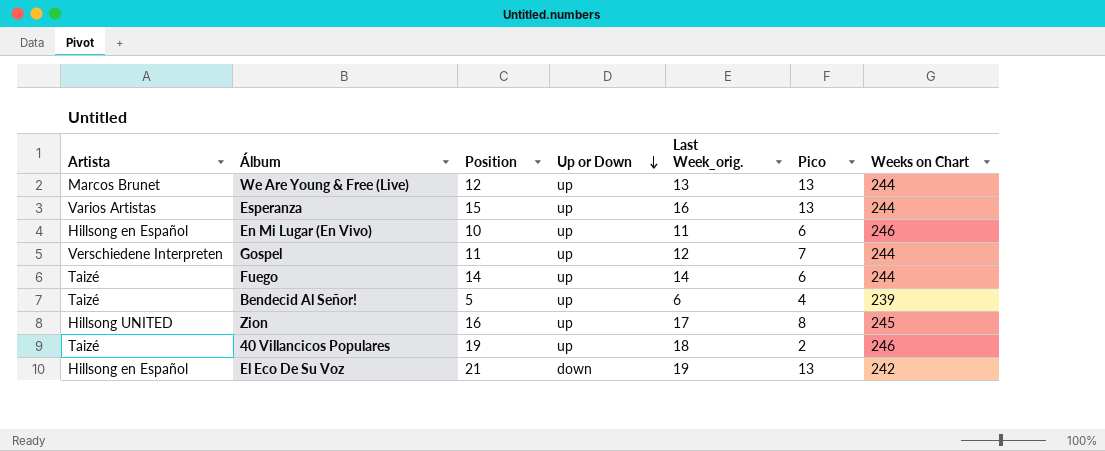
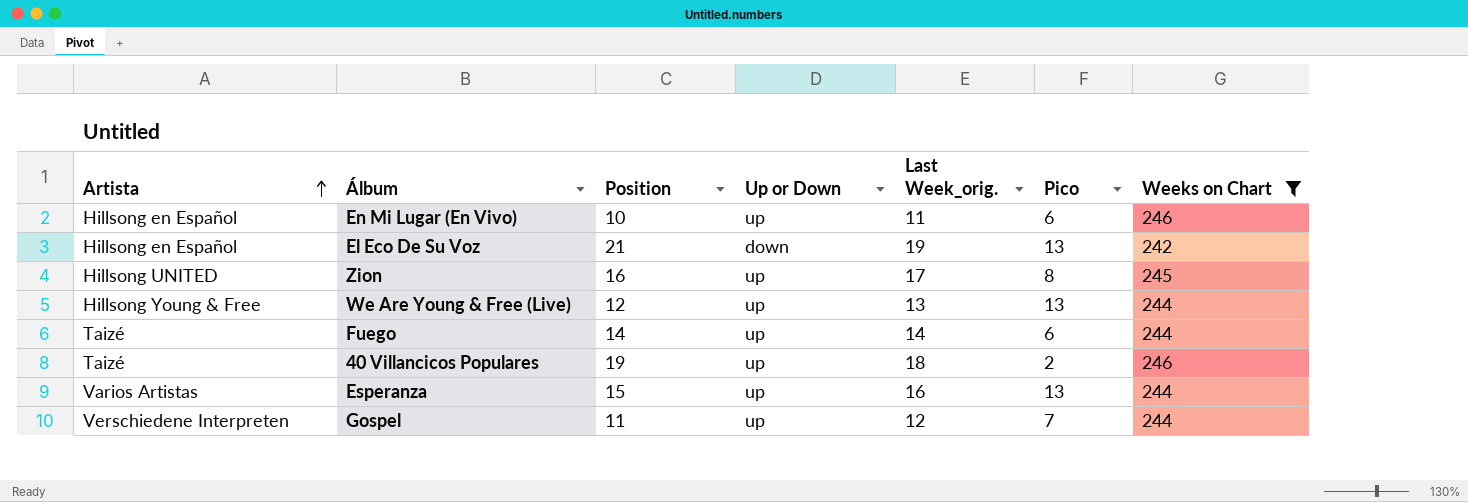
filter: none -> Weeks on Chart != 239
row order: Up or Down descending -> Artista ascending
We Are Young & Free (Live) | Artista: Marcos Brunet -> Hillsong Young & Free

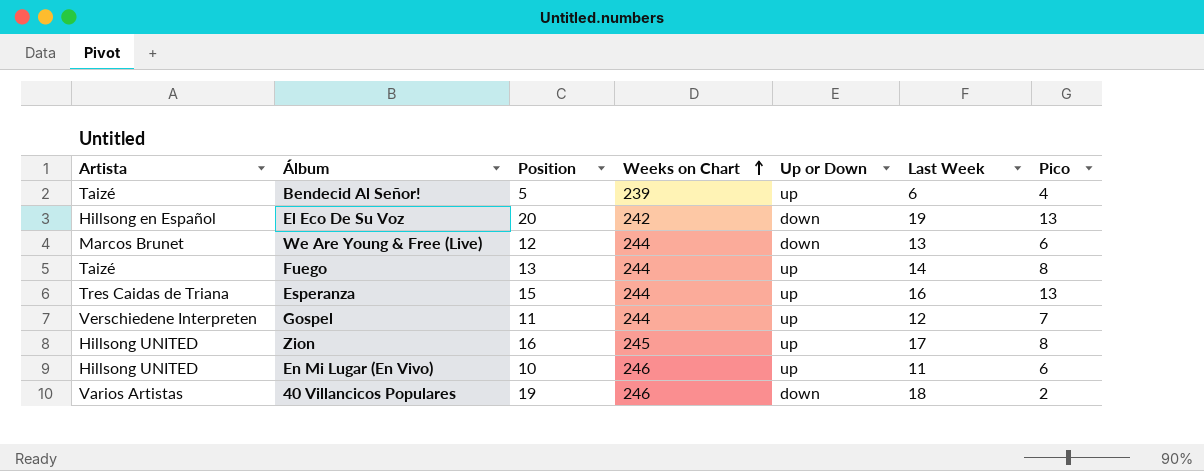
filter: Weeks on Chart != 239 -> none
row order: Artista ascending -> Weeks on Chart ascending
column Weeks on Chart | position: 7 -> 4
column name: Last Week_orig. -> Last Week
El Eco De Su Voz | Position: 21 -> 20
We Are Young & Free (Live) | Artista: Hillsong Young & Free -> Marcos Brunet
We Are Young & Free (Live) | Up or Down: up -> down
We Are Young & Free (Live) | Pico: 13 -> 6
Fuego | Position: 14 -> 13
Fuego | Pico: 6 -> 8
Esperanza | Artista: Varios Artistas -> Tres Caidas de Triana
En Mi Lugar (En Vivo) | Artista: Hillsong en Español -> Hillsong UNITED
40 Villancicos Populares | Artista: Taizé -> Varios Artistas
40 Villancicos Populares | Up or Down: up -> down

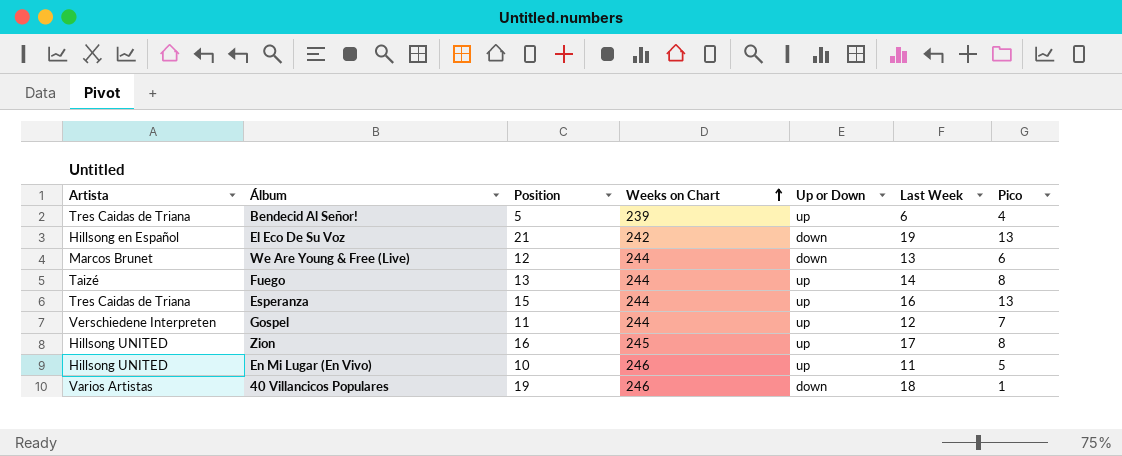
Bendecid Al Señor! | Artista: Taizé -> Tres Caidas de Triana
El Eco De Su Voz | Position: 20 -> 21
En Mi Lugar (En Vivo) | Pico: 6 -> 5
40 Villancicos Populares | Pico: 2 -> 1

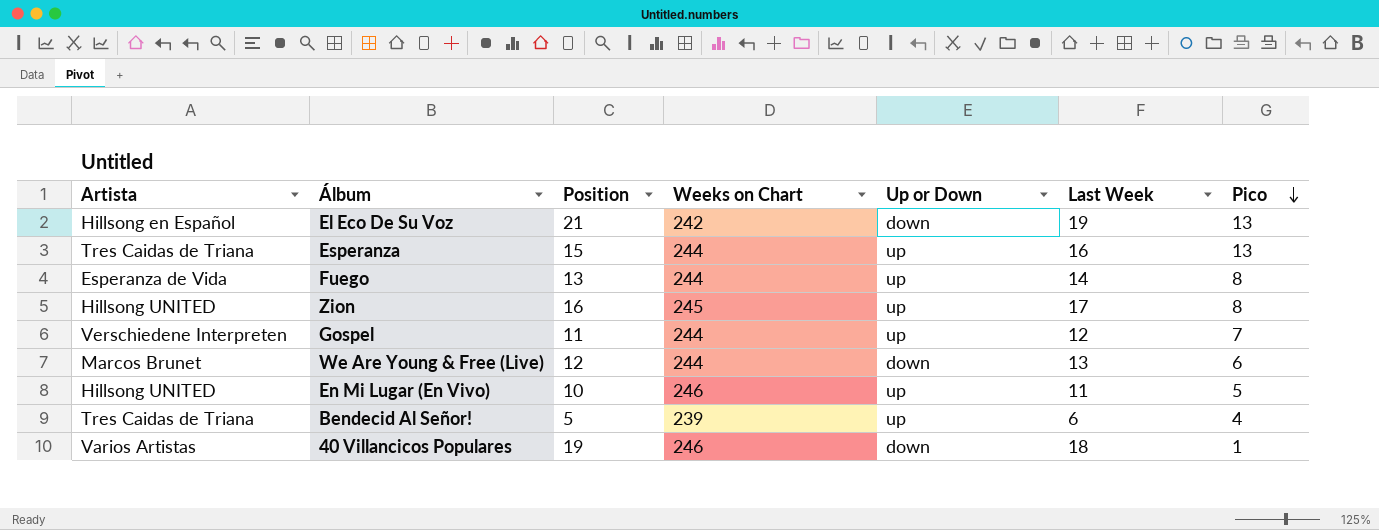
row order: Weeks on Chart ascending -> Pico descending
Fuego | Artista: Taizé -> Esperanza de Vida

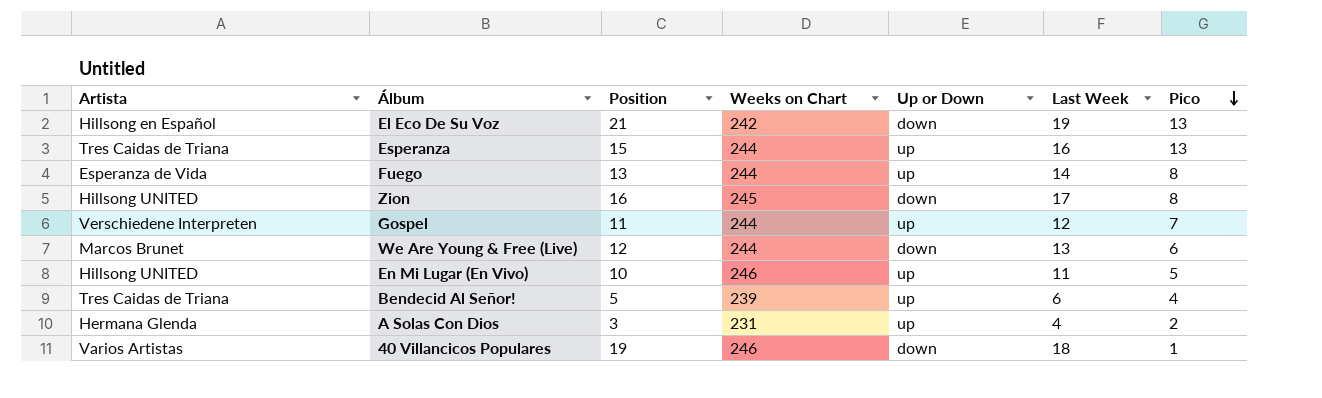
Zion | Up or Down: up -> down
row A Solas Con Dios: none -> Hermana Glenda | 3 | 231 | up | 4 | 2

